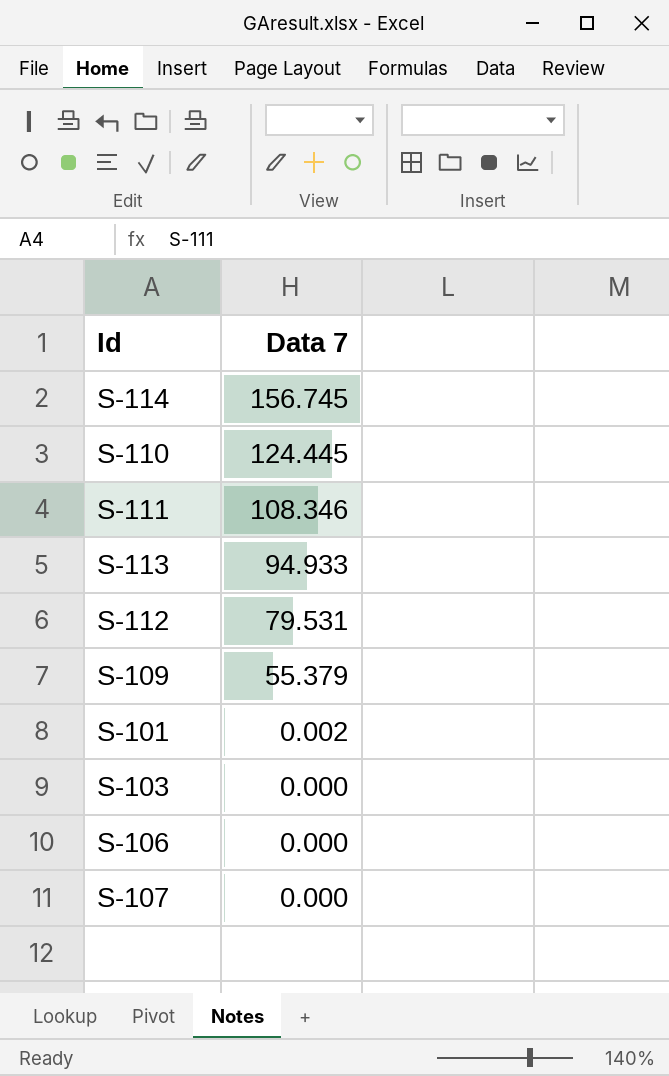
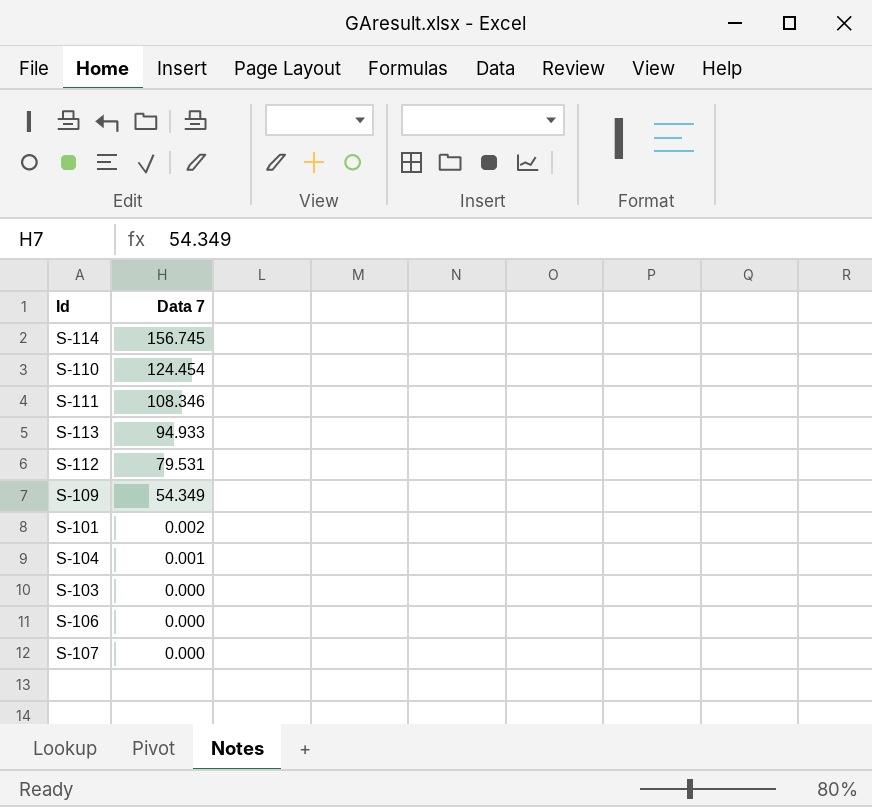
S-110 | Data 7: 124.445 -> 124.454
S-109 | Data 7: 55.379 -> 54.349
row S-104: none -> 0.001

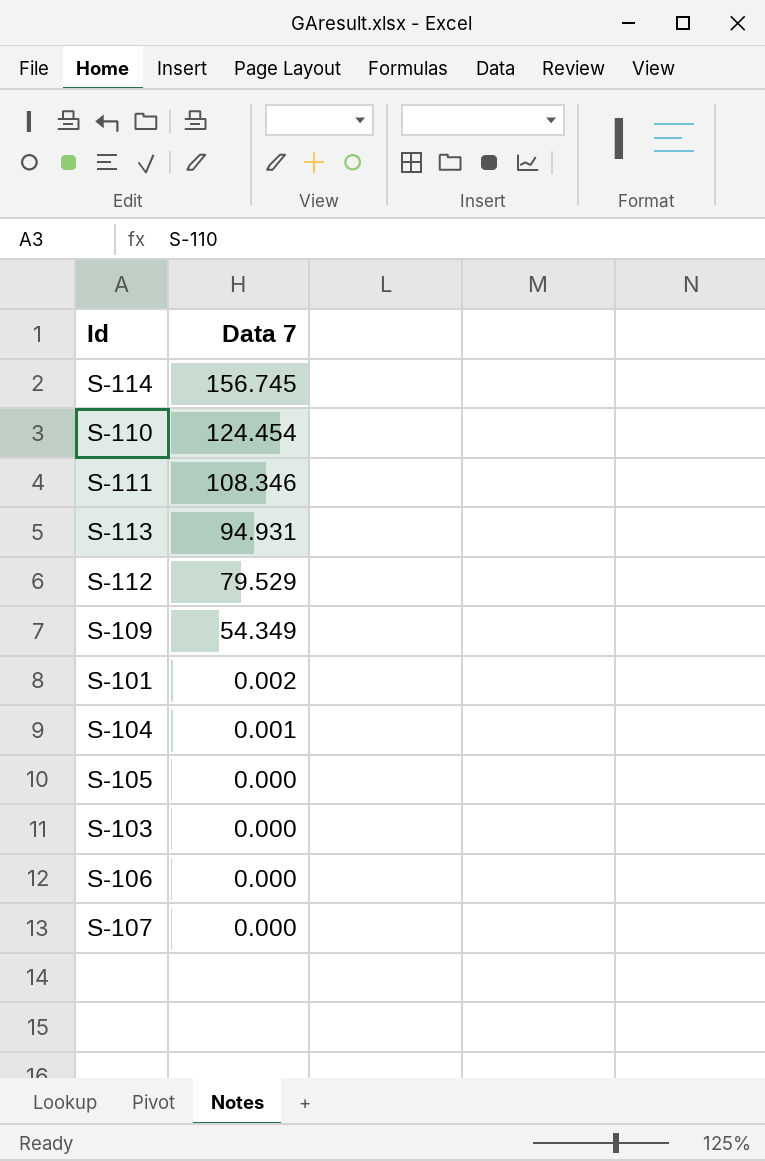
S-113 | Data 7: 94.933 -> 94.931
S-112 | Data 7: 79.531 -> 79.529
row S-105: none -> 0.000

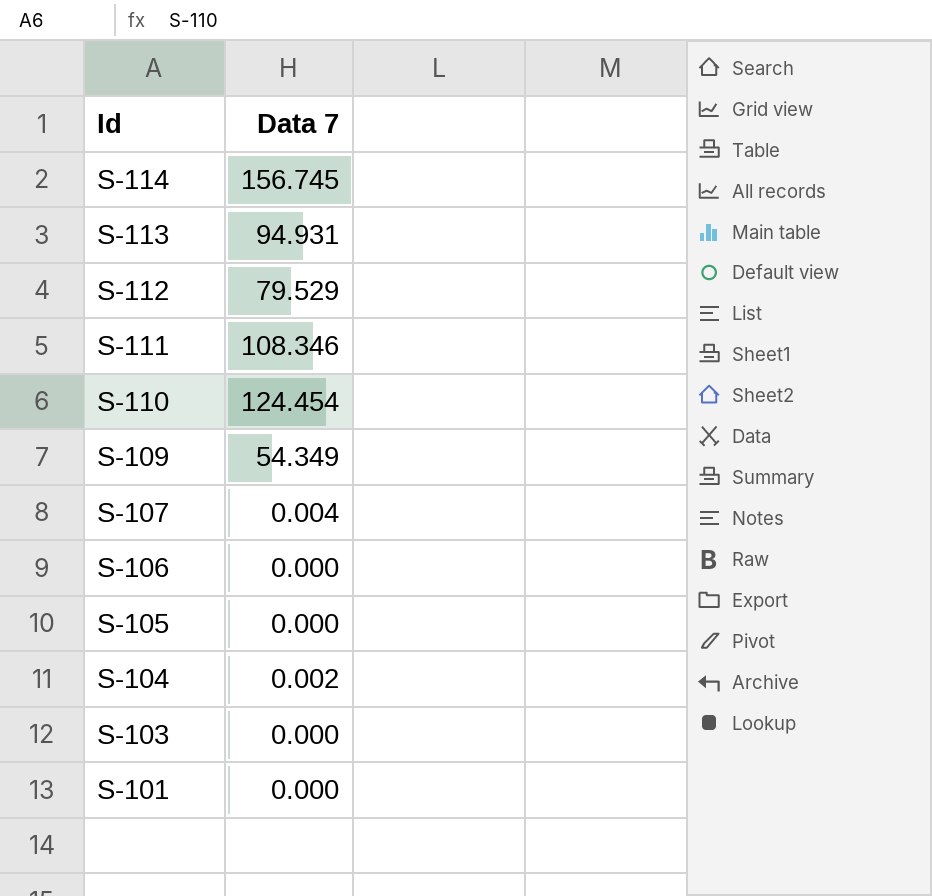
row order: Data 7 descending -> Id descending
S-107 | Data 7: 0.000 -> 0.004
S-104 | Data 7: 0.001 -> 0.002
S-101 | Data 7: 0.002 -> 0.000

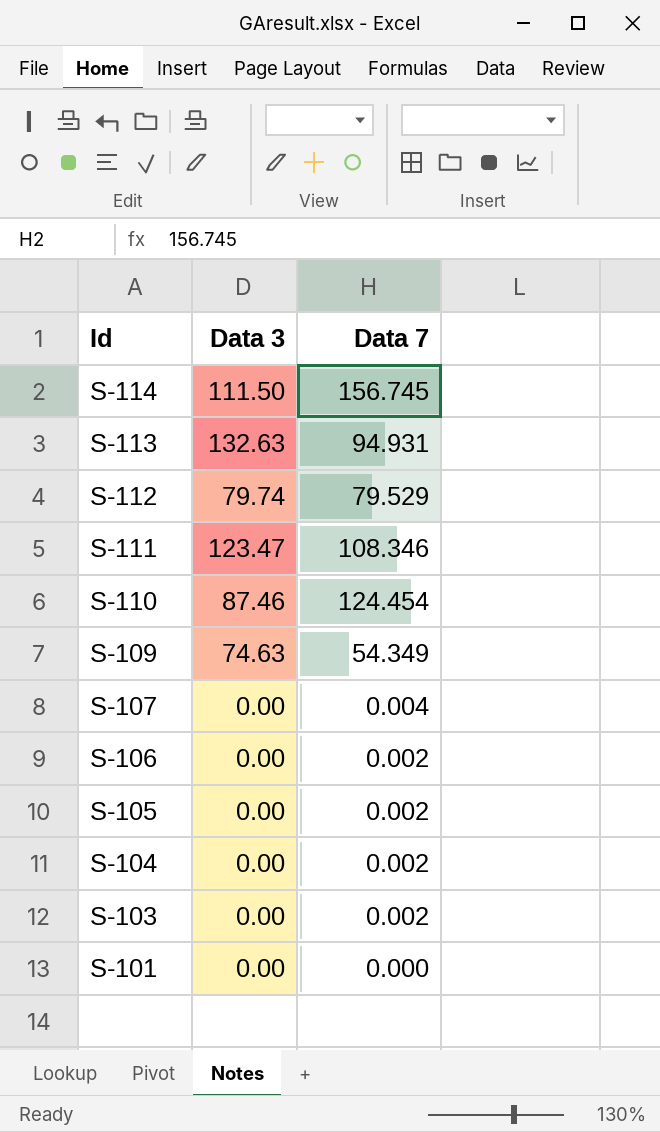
column Data 3 | position: none -> 2
S-106 | Data 7: 0.000 -> 0.002
S-105 | Data 7: 0.000 -> 0.002
S-103 | Data 7: 0.000 -> 0.002

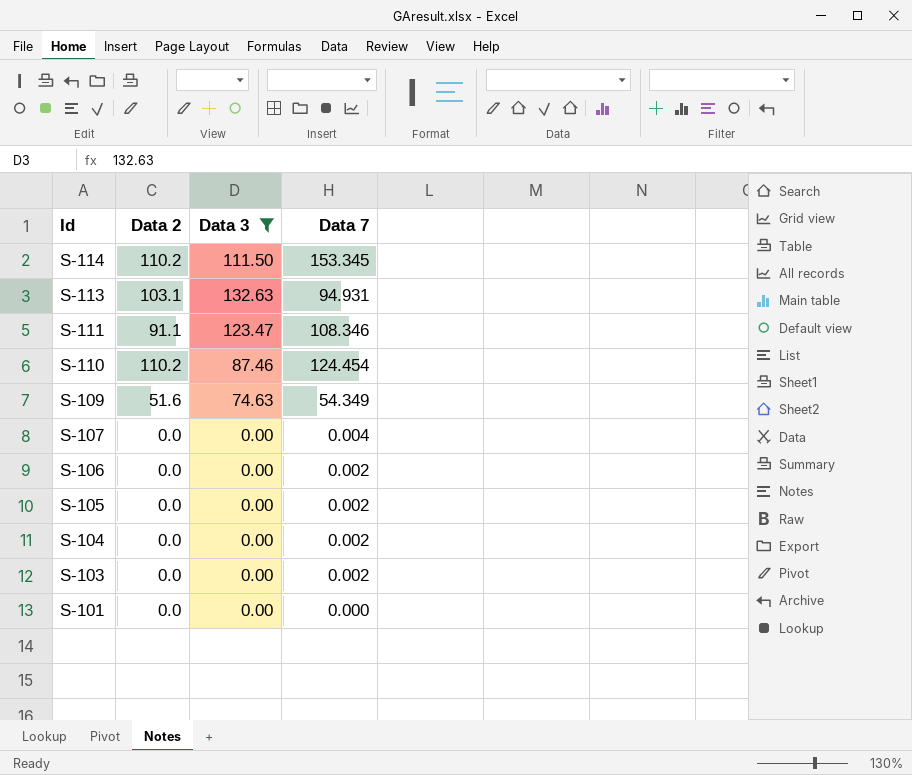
filter: none -> Data 3 != 79.74
column Data 2 | position: none -> 2
S-114 | Data 7: 156.745 -> 153.345

